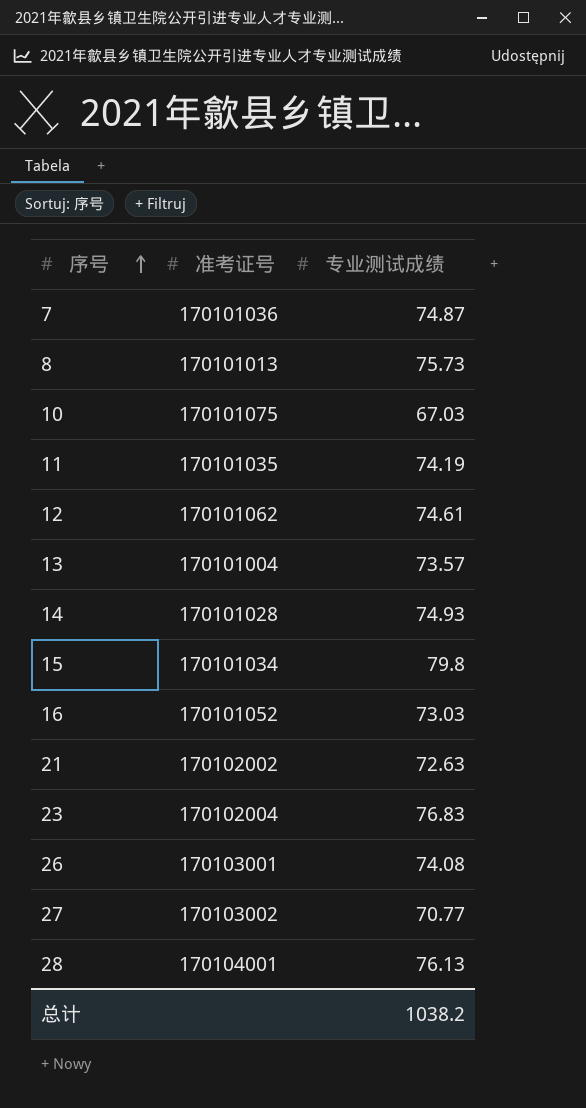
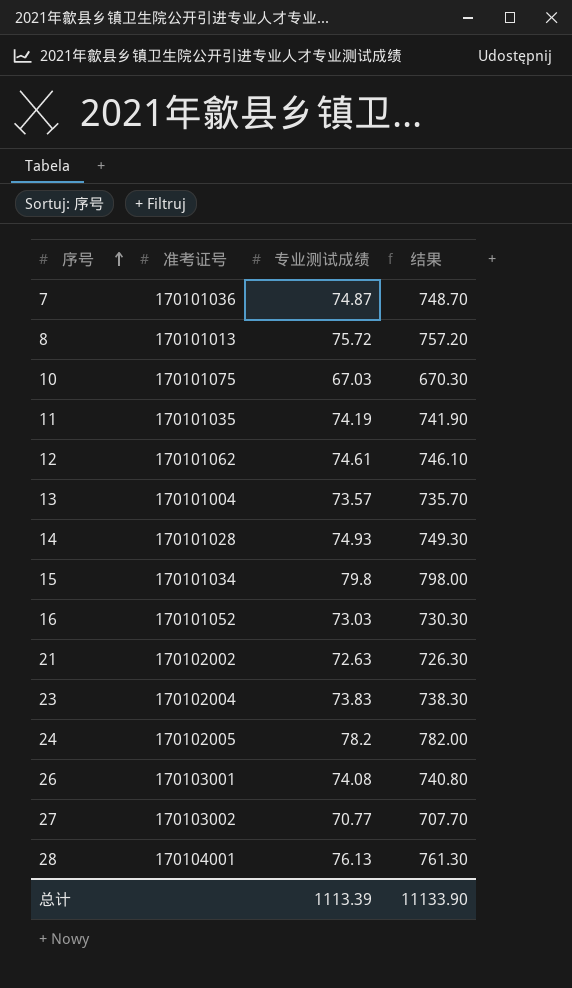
column 结果 | formula: none -> [专业测试成绩] * 10
8 | 专业测试成绩: 75.73 -> 75.72
23 | 专业测试成绩: 76.83 -> 73.83
row 24: none -> 170102005 | 78.2 | 782.00
总计 | 专业测试成绩: 1038.2 -> 1113.39

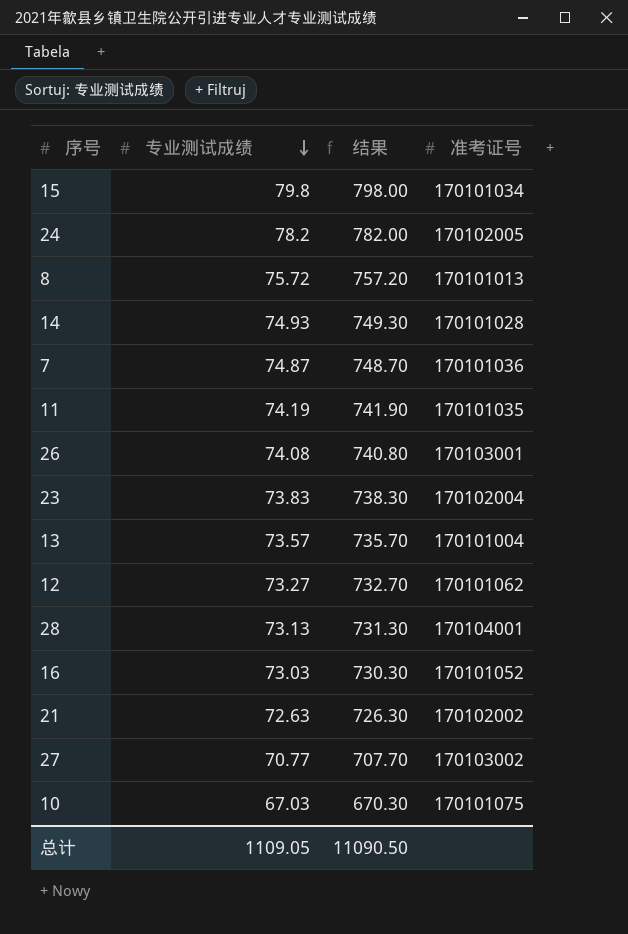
row order: 序号 ascending -> 专业测试成绩 descending
column 准考证号 | position: 2 -> 4
12 | 专业测试成绩: 74.61 -> 73.27
12 | 结果: 746.10 -> 732.70
28 | 专业测试成绩: 76.13 -> 73.13
28 | 结果: 761.30 -> 731.30
总计 | 专业测试成绩: 1113.39 -> 1109.05
总计 | 结果: 11133.90 -> 11090.50

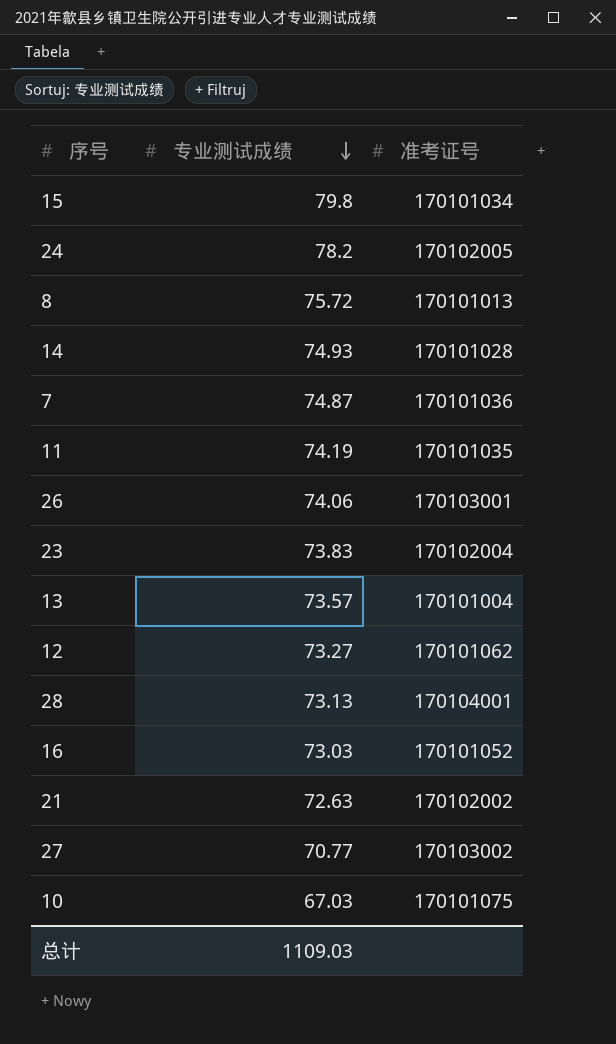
column 结果 | formula: [专业测试成绩] * 10 -> none
26 | 专业测试成绩: 74.08 -> 74.06
总计 | 专业测试成绩: 1109.05 -> 1109.03

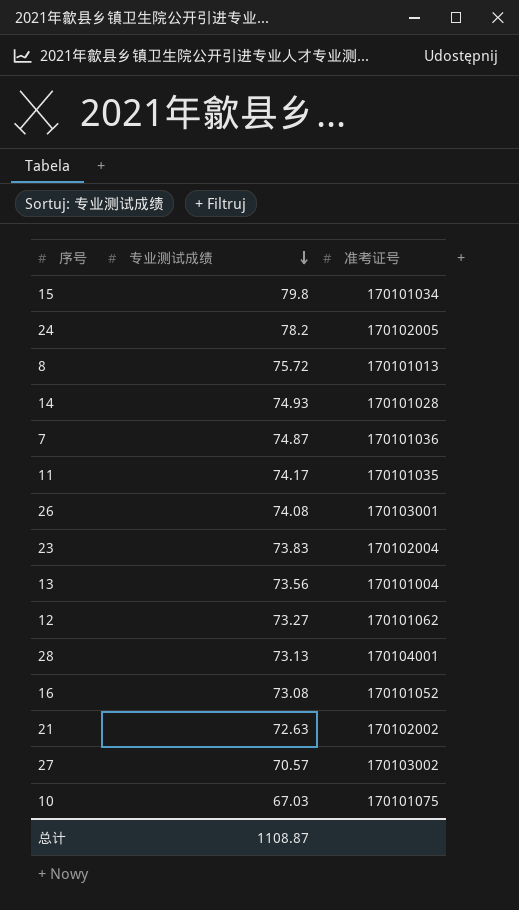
11 | 专业测试成绩: 74.19 -> 74.17
26 | 专业测试成绩: 74.06 -> 74.08
13 | 专业测试成绩: 73.57 -> 73.56
16 | 专业测试成绩: 73.03 -> 73.08
27 | 专业测试成绩: 70.77 -> 70.57
总计 | 专业测试成绩: 1109.03 -> 1108.87

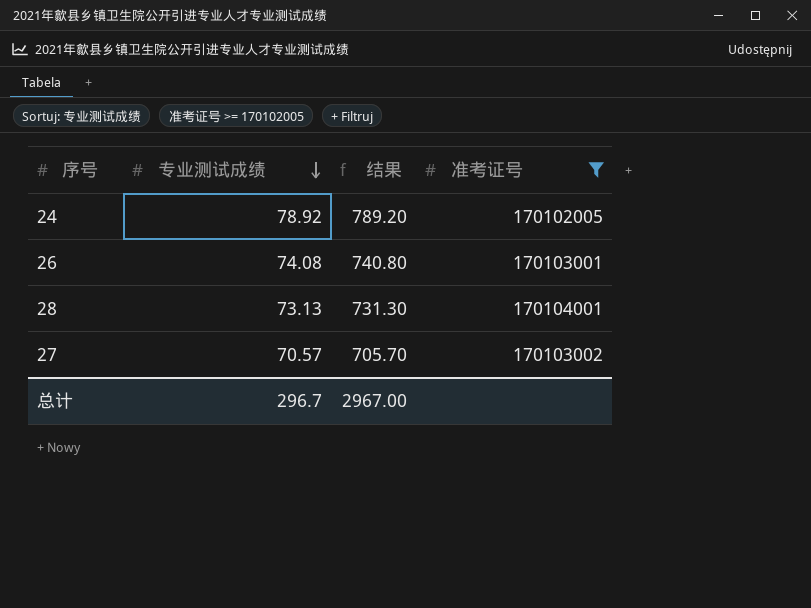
filter: none -> 准考证号 >= 170102005
column 结果 | formula: none -> [专业测试成绩] * 10
24 | 专业测试成绩: 78.2 -> 78.92
总计 | 专业测试成绩: 1108.87 -> 296.7

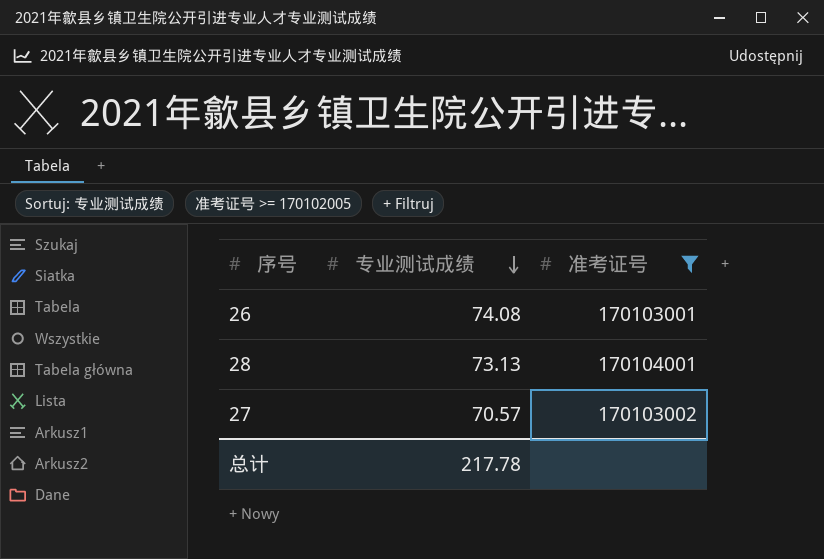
column 结果 | formula: [专业测试成绩] * 10 -> none
row 24: 78.92 | 789.20 | 170102005 -> none
总计 | 专业测试成绩: 296.7 -> 217.78

